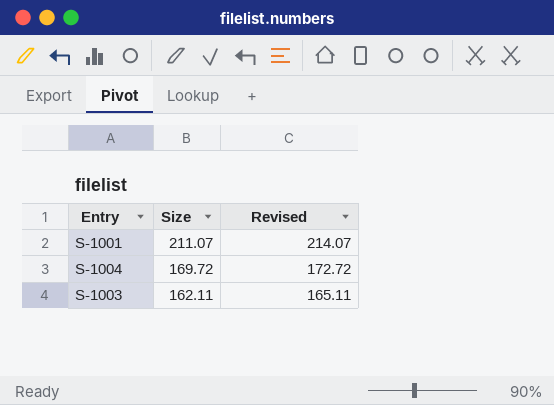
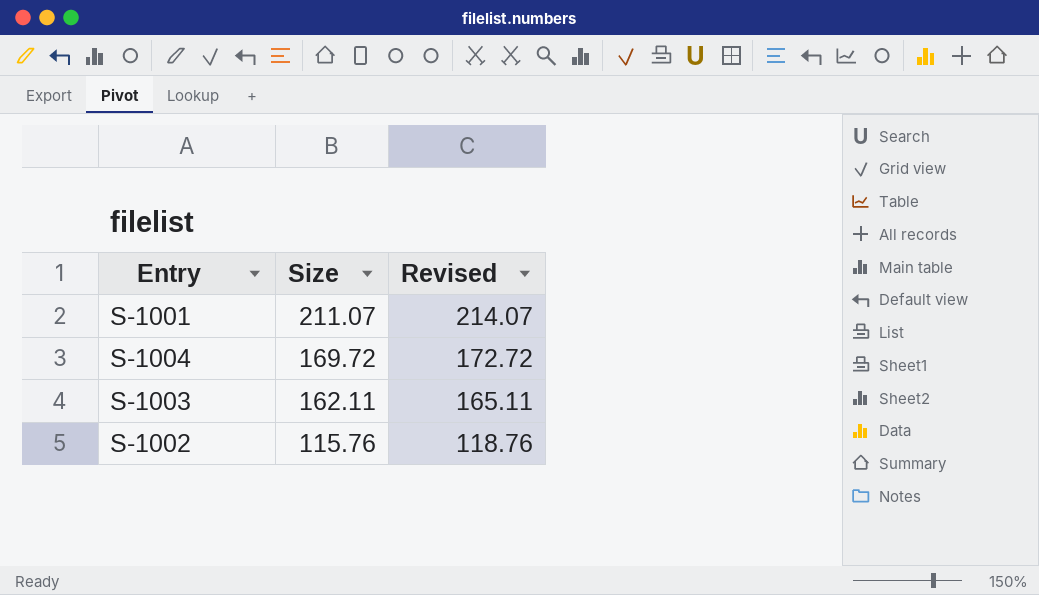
row S-1002: none -> 115.76 | 118.76

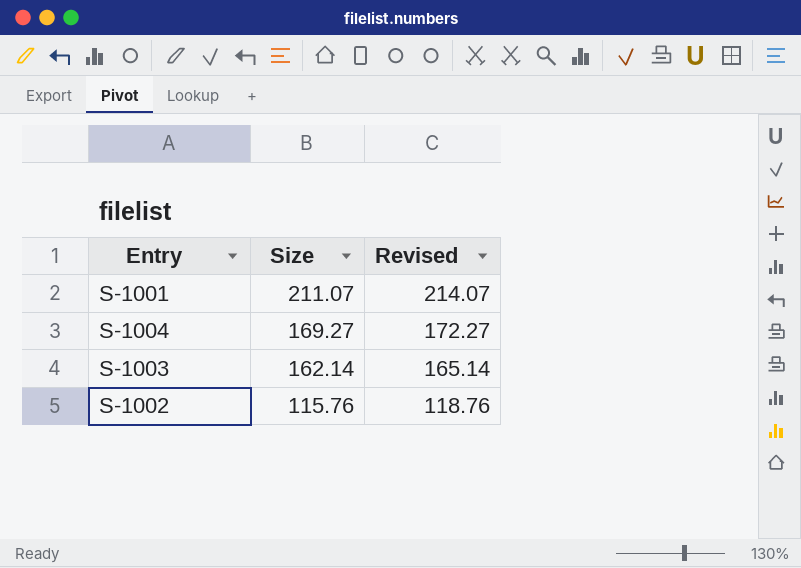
S-1004 | Size: 169.72 -> 169.27
S-1004 | Revised: 172.72 -> 172.27
S-1003 | Size: 162.11 -> 162.14
S-1003 | Revised: 165.11 -> 165.14

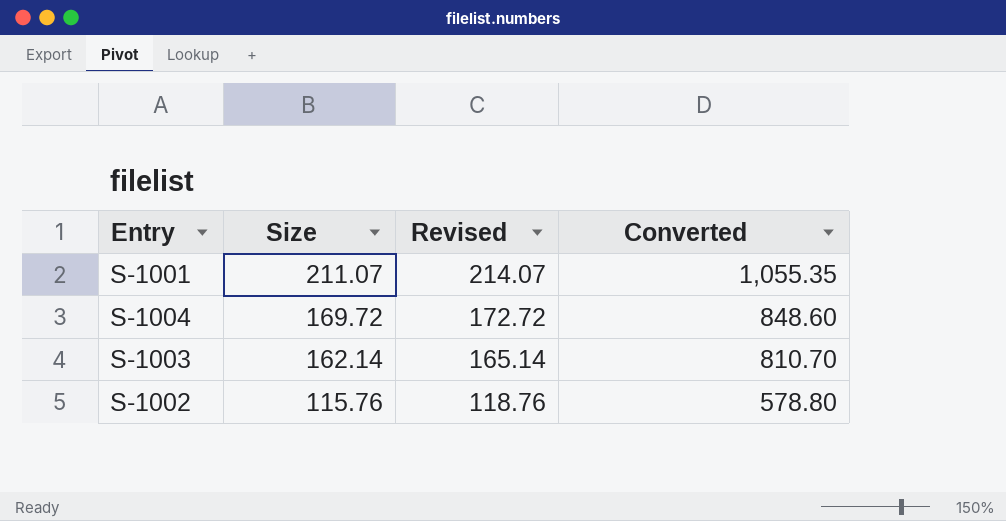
column Converted | formula: none -> [Size] * 5
S-1004 | Size: 169.27 -> 169.72
S-1004 | Revised: 172.27 -> 172.72

